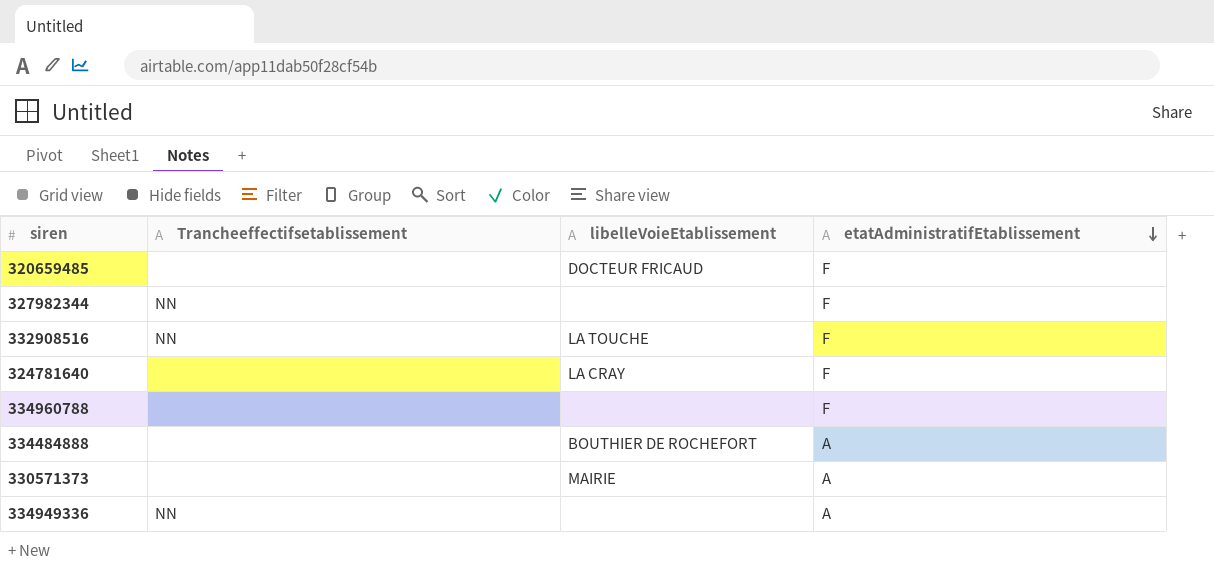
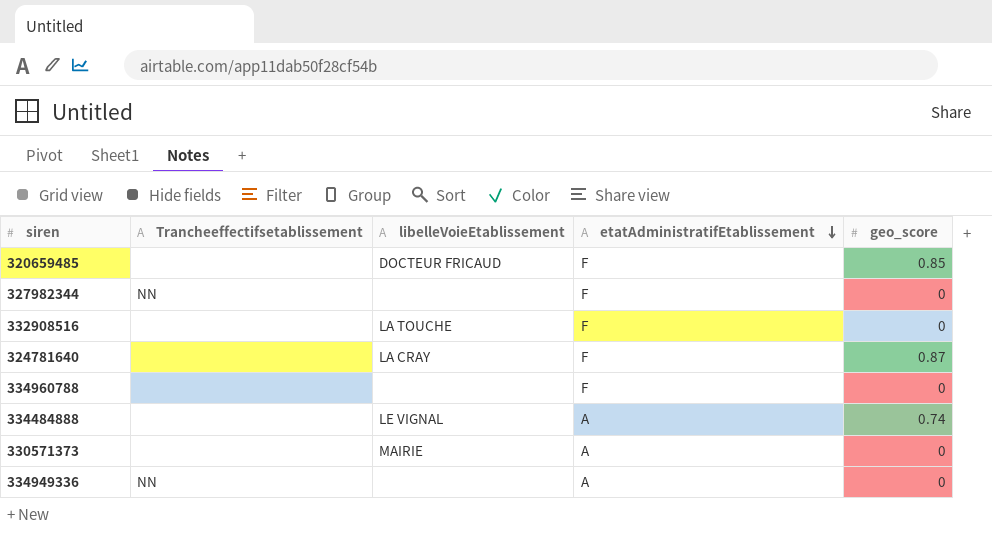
column geo_score | position: none -> 5
332908516 | Trancheeffectifsetablissement: NN -> none
334484888 | libelleVoieEtablissement: BOUTHIER DE ROCHEFORT -> LE VIGNAL

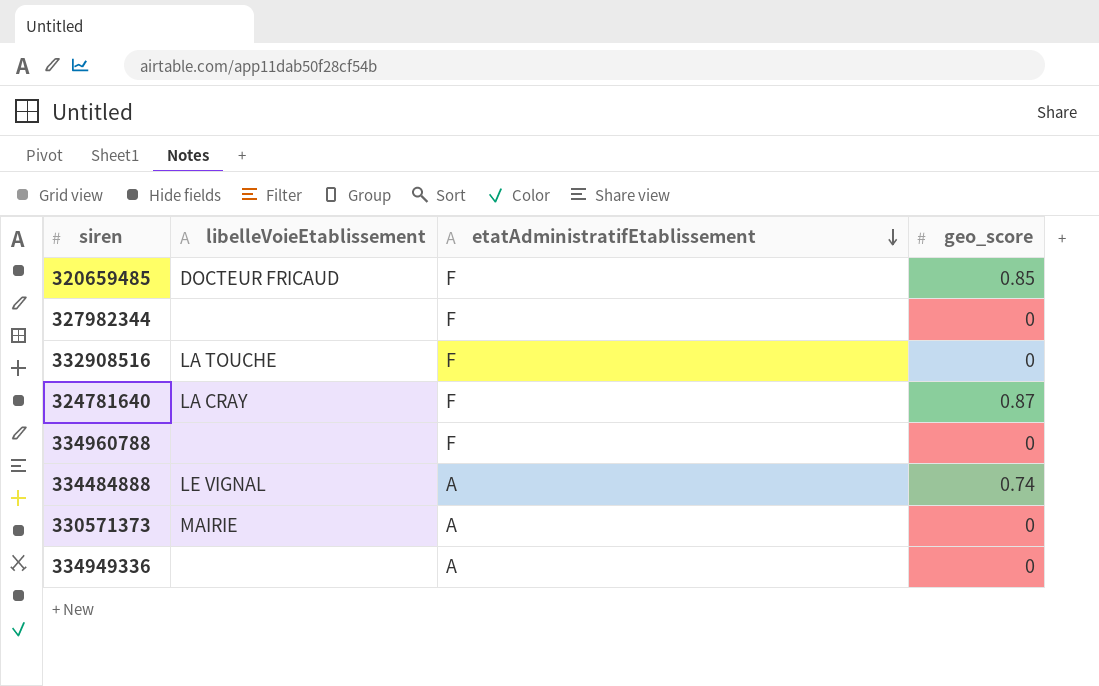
column Trancheeffectifsetablissement | position: 2 -> none

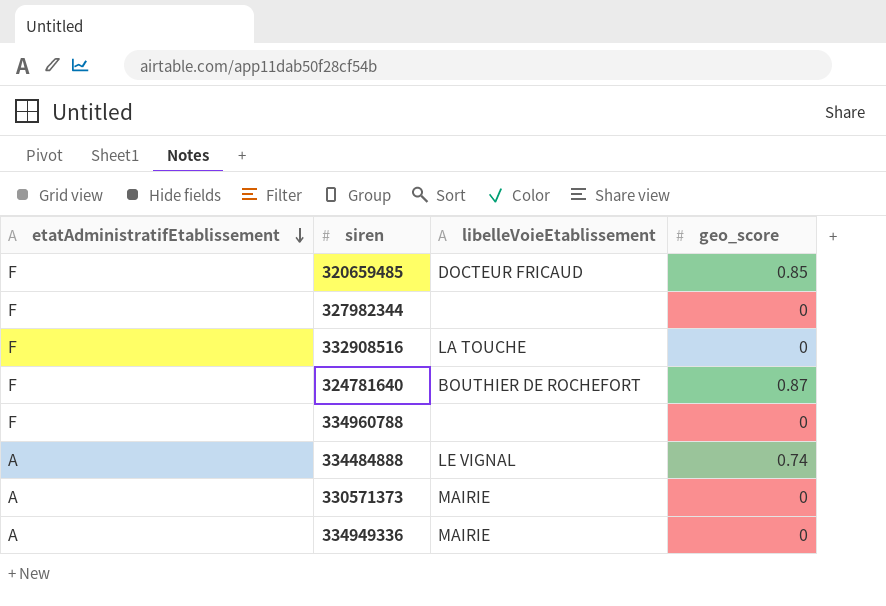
column etatAdministratifEtablissement | position: 3 -> 1
324781640 | libelleVoieEtablissement: LA CRAY -> BOUTHIER DE ROCHEFORT
334949336 | libelleVoieEtablissement: none -> MAIRIE

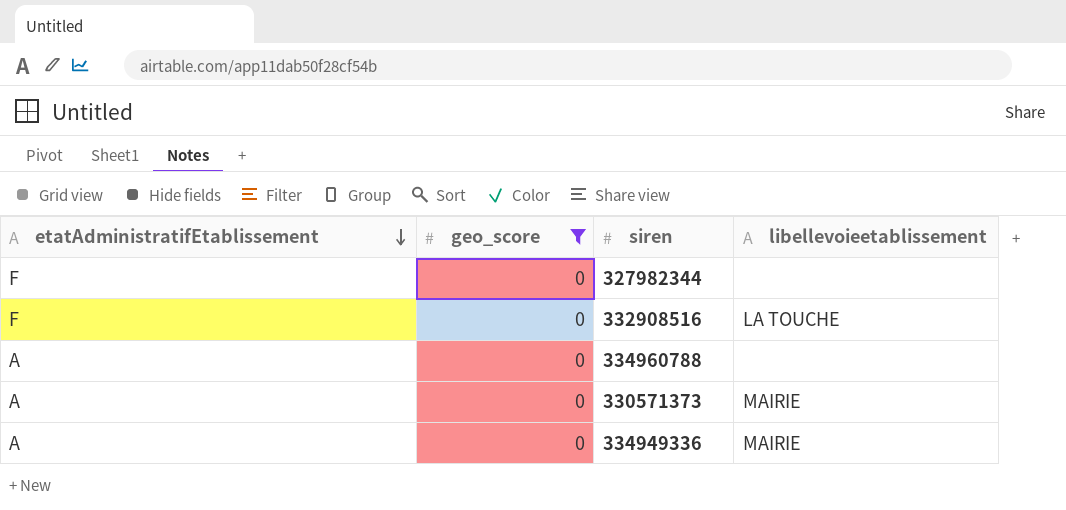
filter: none -> geo_score = 0
column geo_score | position: 4 -> 2
column name: libelleVoieEtablissement -> libellevoieetablissement
334960788 | etatAdministratifEtablissement: F -> A

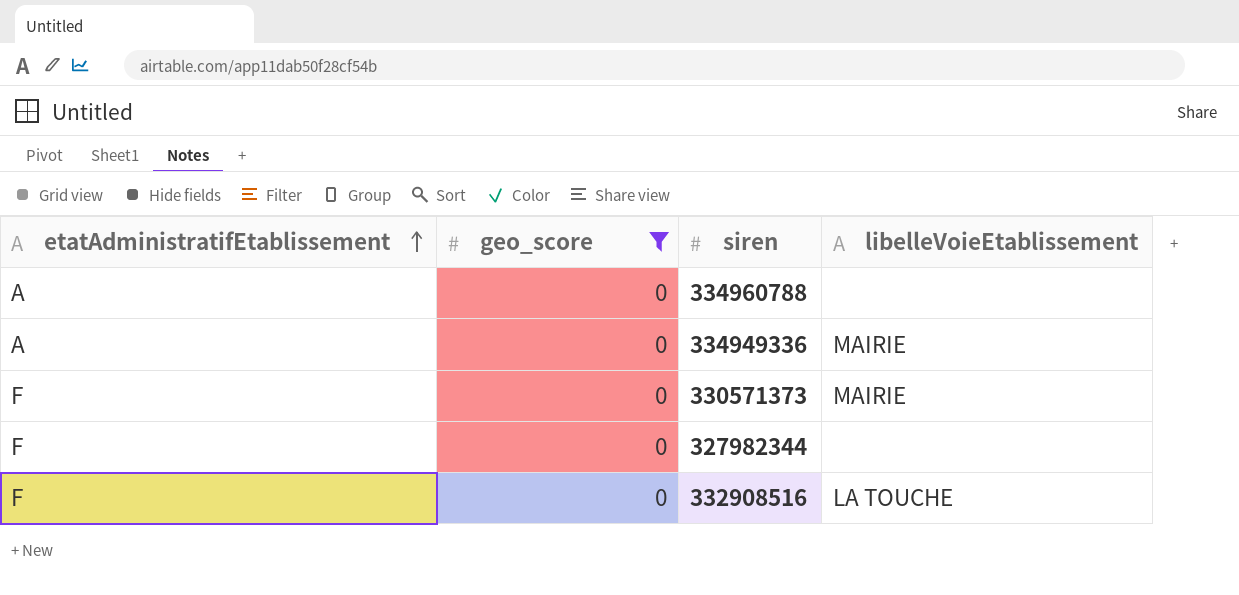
row order: etatAdministratifEtablissement descending -> etatAdministratifEtablissement ascending
column name: libellevoieetablissement -> libelleVoieEtablissement
330571373 | etatAdministratifEtablissement: A -> F

